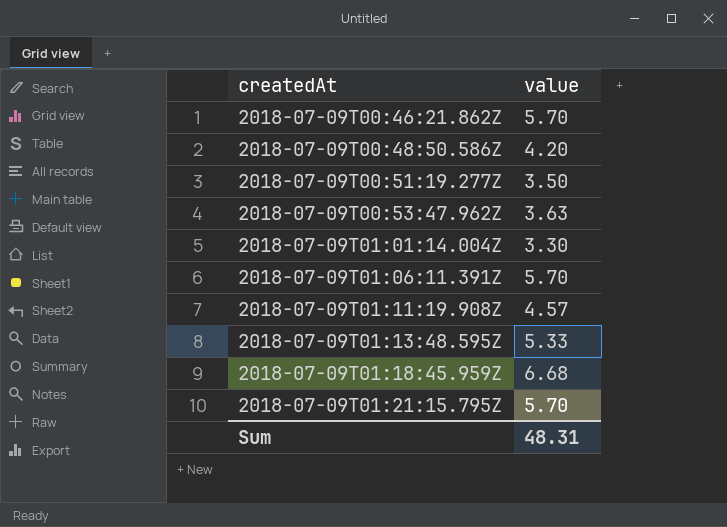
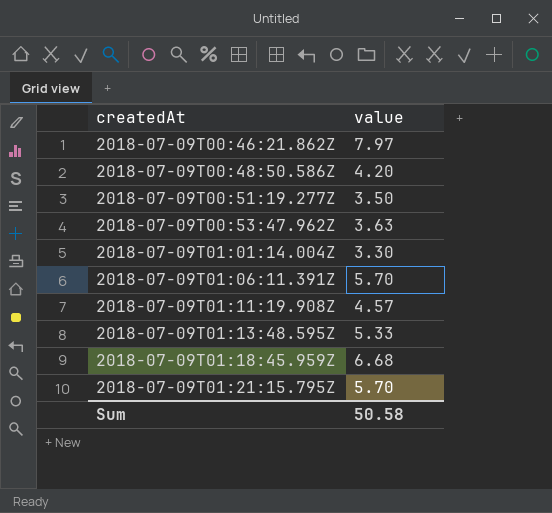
2018-07-09T00:46:21.862Z | value: 5.70 -> 7.97
Sum | value: 48.31 -> 50.58

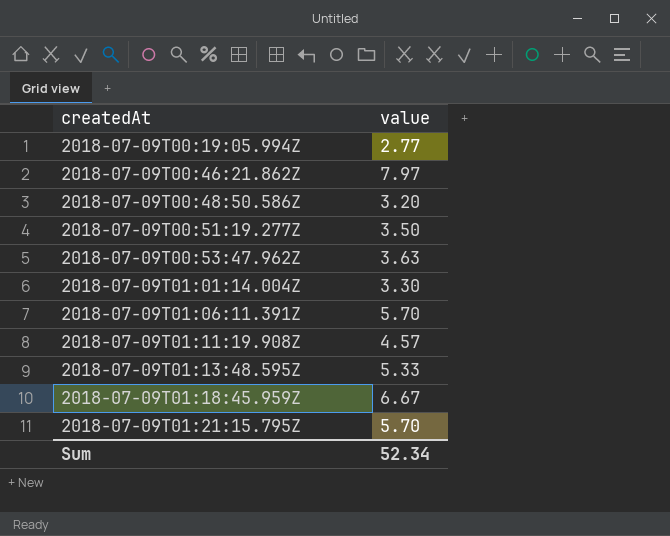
row 2018-07-09T00:19:05.994Z: none -> 2.77
2018-07-09T00:48:50.586Z | value: 4.20 -> 3.20
2018-07-09T01:18:45.959Z | value: 6.68 -> 6.67
Sum | value: 50.58 -> 52.34

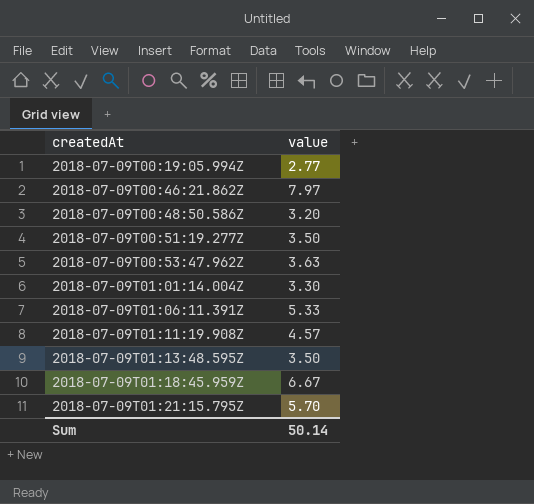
2018-07-09T01:06:11.391Z | value: 5.70 -> 5.33
2018-07-09T01:13:48.595Z | value: 5.33 -> 3.50
Sum | value: 52.34 -> 50.14

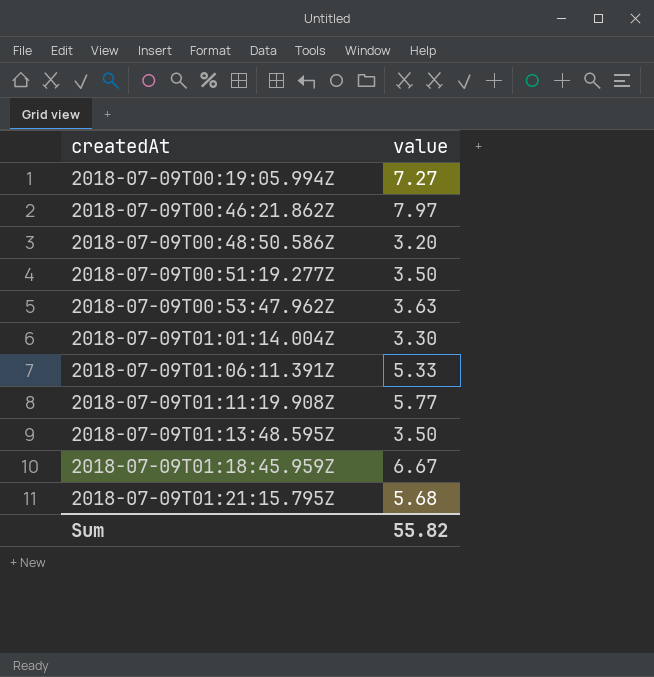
2018-07-09T00:19:05.994Z | value: 2.77 -> 7.27
2018-07-09T01:11:19.908Z | value: 4.57 -> 5.77
2018-07-09T01:21:15.795Z | value: 5.70 -> 5.68
Sum | value: 50.14 -> 55.82

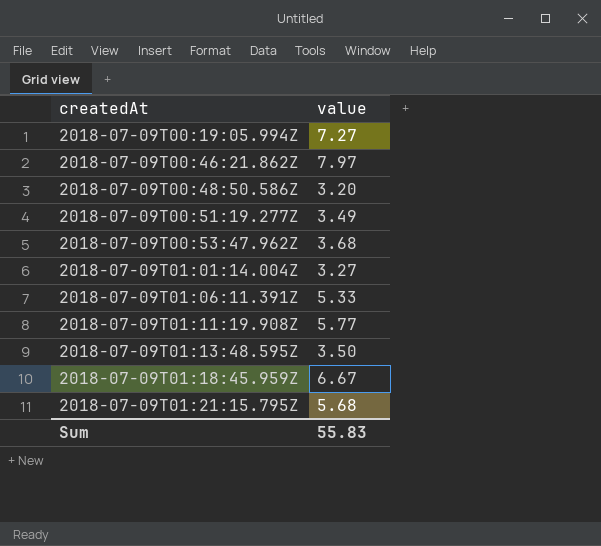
2018-07-09T00:51:19.277Z | value: 3.50 -> 3.49
2018-07-09T00:53:47.962Z | value: 3.63 -> 3.68
2018-07-09T01:01:14.004Z | value: 3.30 -> 3.27
Sum | value: 55.82 -> 55.83

